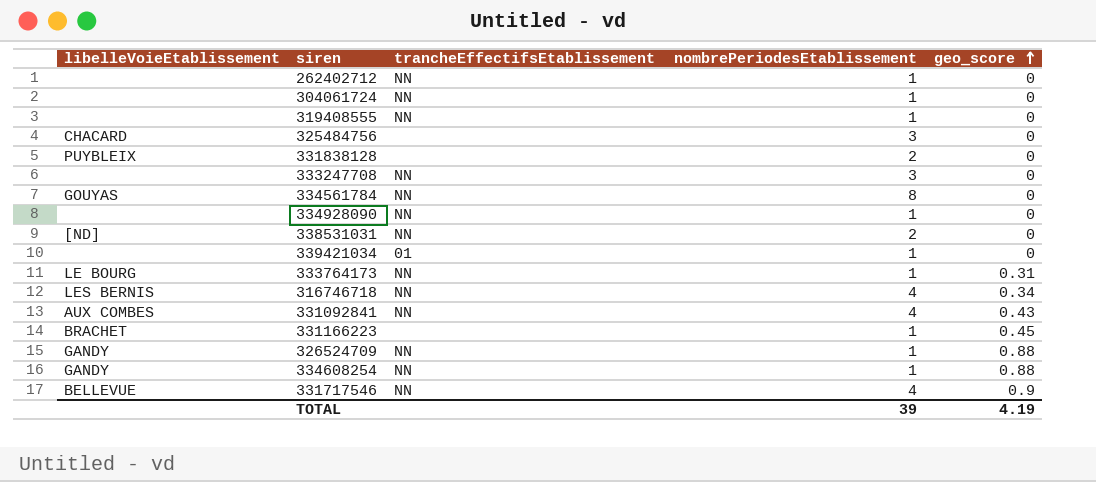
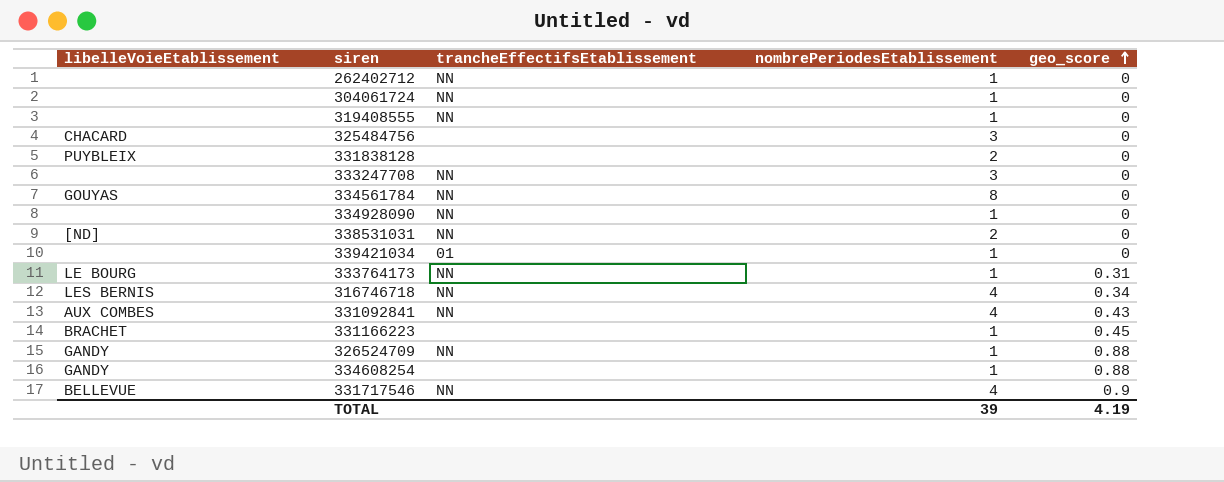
334608254 | trancheEffectifsEtablissement: NN -> none

